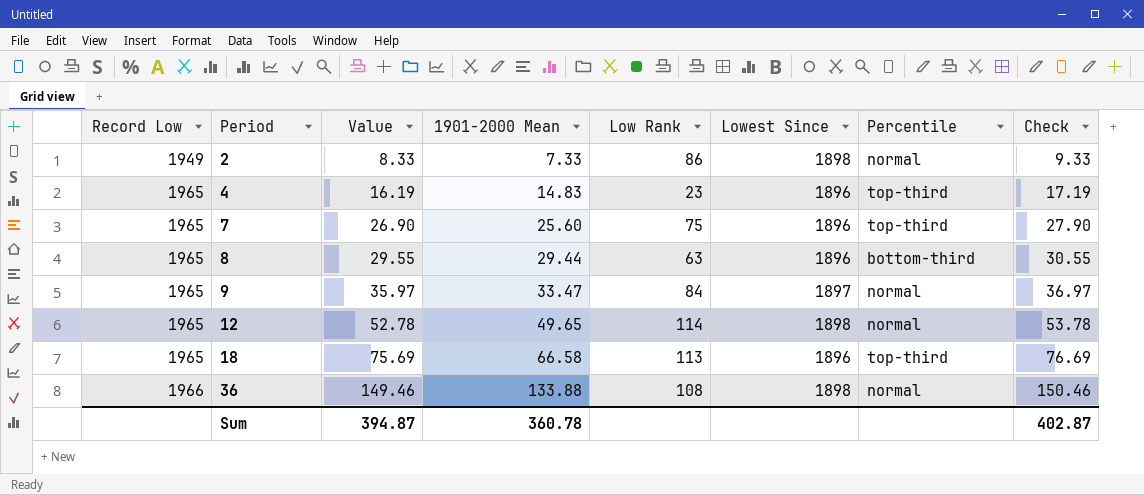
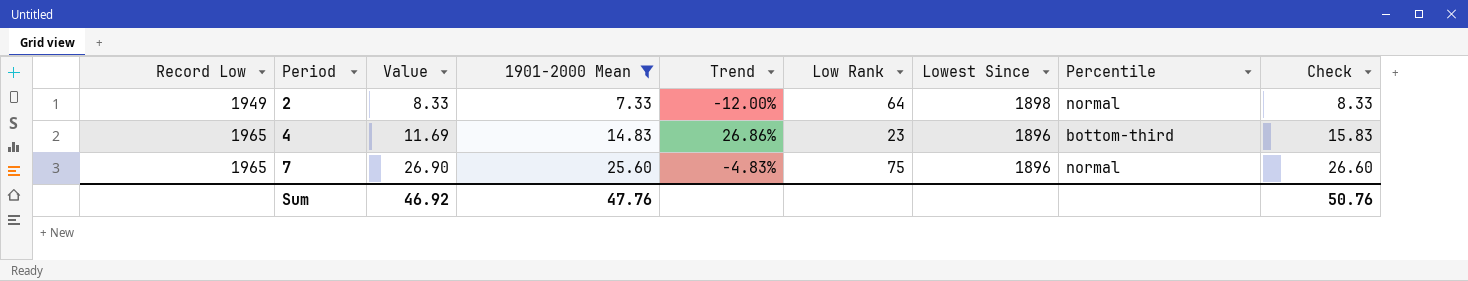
filter: none -> 1901-2000 Mean <= 25.60
column Trend | formula: none -> ([1901-2000 Mean] - [Value]) / [Value]
column Check | formula: [Value] + 1 -> [1901-2000 Mean] + 1
2 | Low Rank: 86 -> 64
4 | Value: 16.19 -> 11.69
4 | Percentile: top-third -> bottom-third
7 | Percentile: top-third -> normal
Sum | Value: 394.87 -> 46.92
Sum | 1901-2000 Mean: 360.78 -> 47.76
Sum | Check: 402.87 -> 50.76

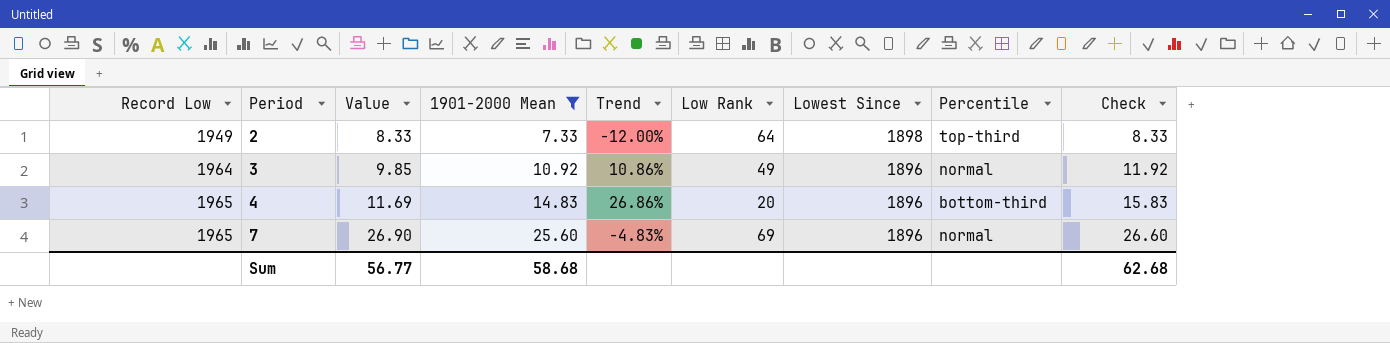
2 | Percentile: normal -> top-third
row 3: none -> 1964 | 9.85 | 10.92 | 10.86% | 49 | 1896 | normal | 11.92
4 | Low Rank: 23 -> 20
7 | Low Rank: 75 -> 69
Sum | Value: 46.92 -> 56.77
Sum | 1901-2000 Mean: 47.76 -> 58.68
Sum | Check: 50.76 -> 62.68

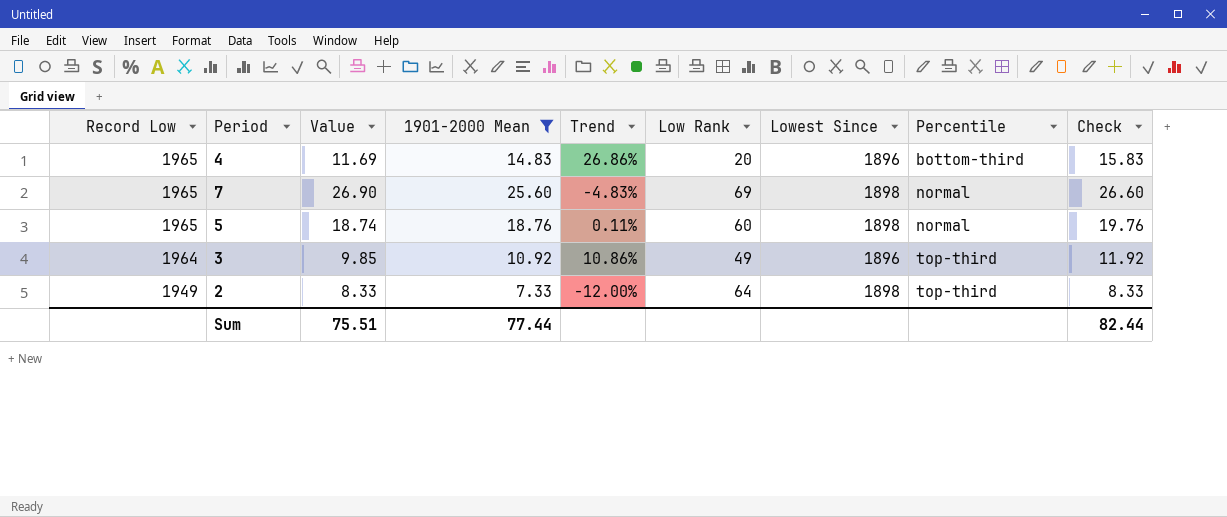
row order: Record Low ascending -> Record Low descending
7 | Lowest Since: 1896 -> 1898
row 5: none -> 1965 | 18.74 | 18.76 | 0.11% | 60 | 1898 | normal | 19.76
3 | Percentile: normal -> top-third
Sum | Value: 56.77 -> 75.51
Sum | 1901-2000 Mean: 58.68 -> 77.44
Sum | Check: 62.68 -> 82.44

